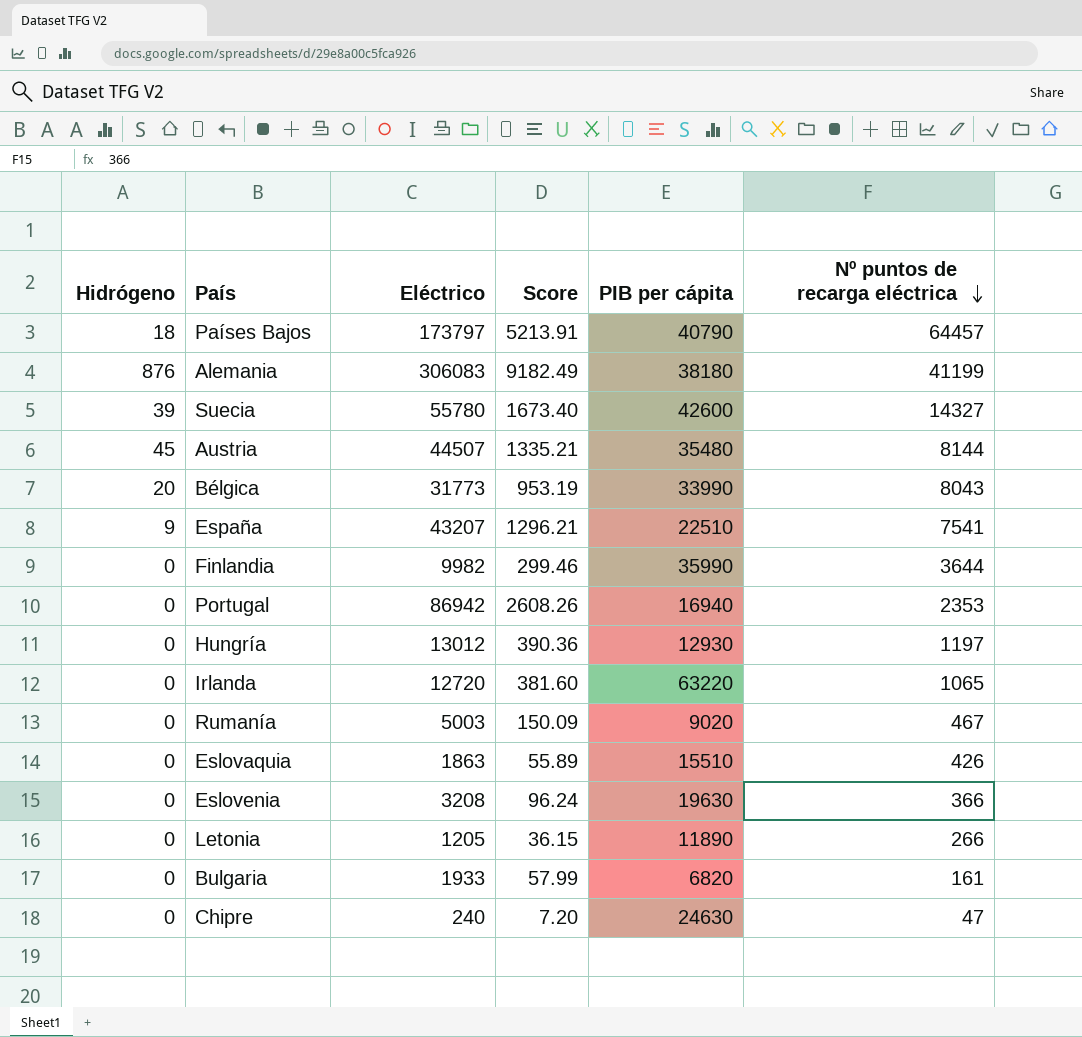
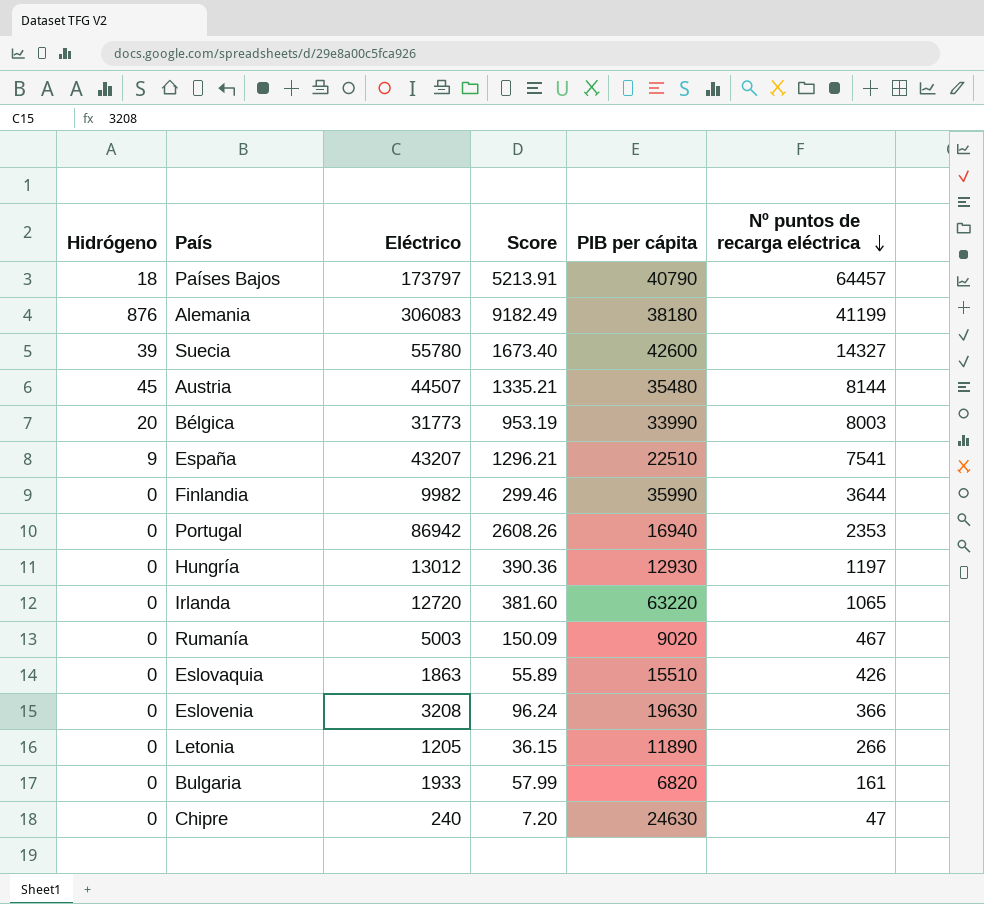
Bélgica | Nº puntos de recarga eléctrica: 8043 -> 8003

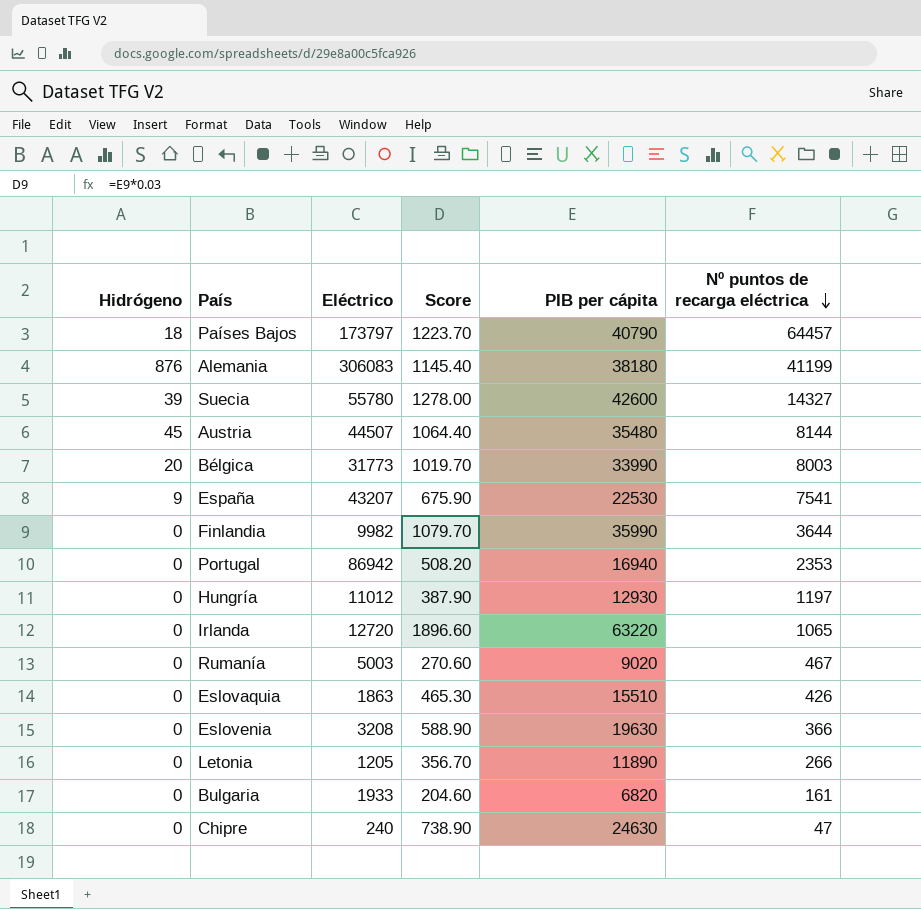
column Score | formula: [Eléctrico] * 0.03 -> [PIB per cápita] * 0.03
España | PIB per cápita: 22510 -> 22530
Hungría | Eléctrico: 13012 -> 11012

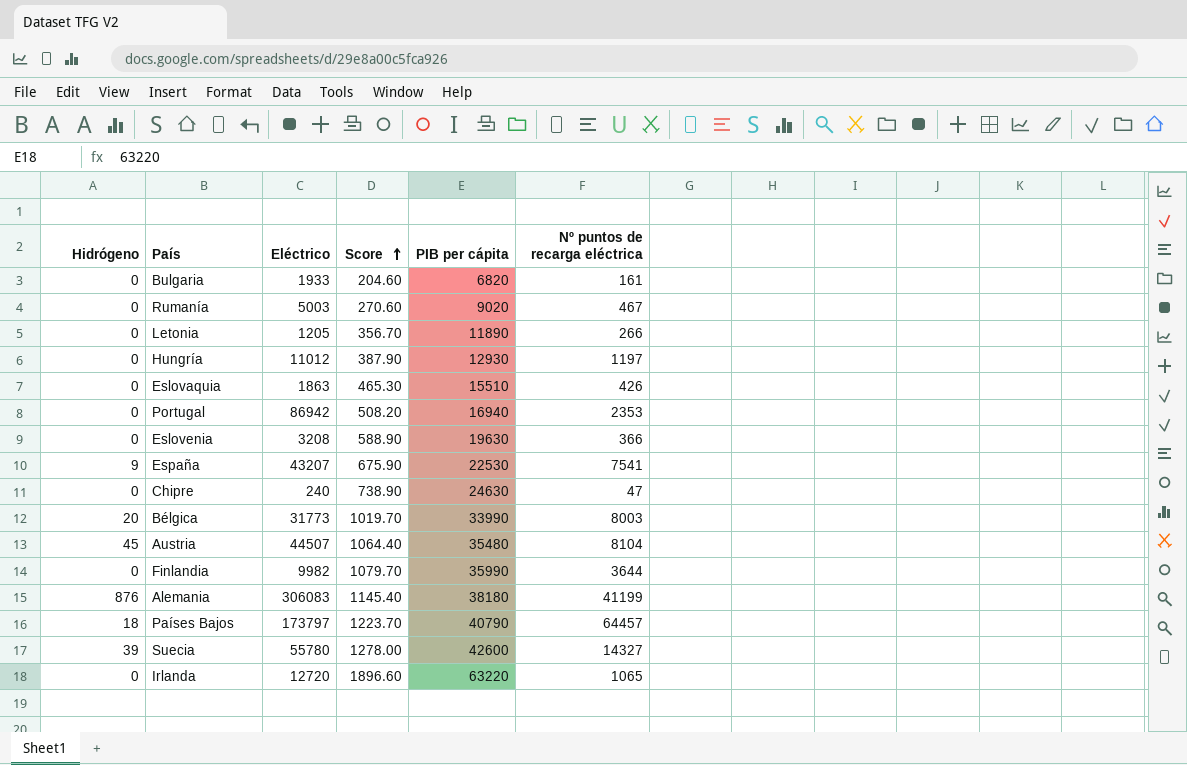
row order: Nº puntos de recarga eléctrica descending -> Score ascending
Austria | Nº puntos de recarga eléctrica: 8144 -> 8104

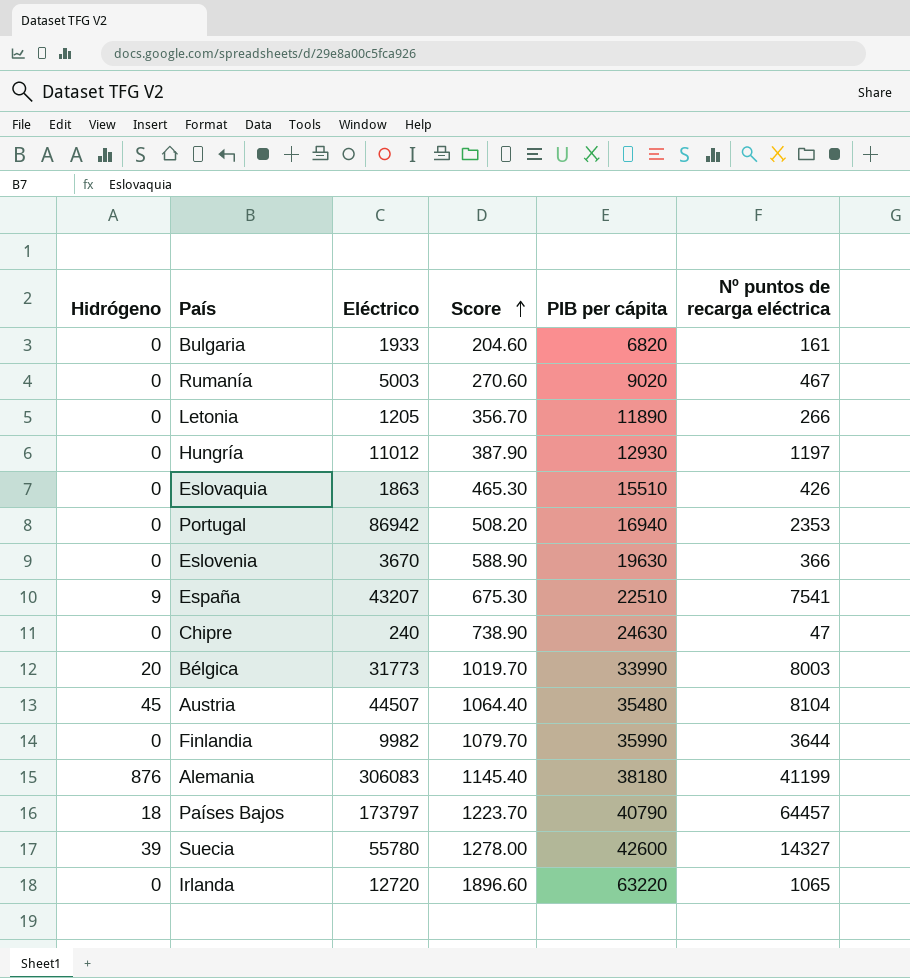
Eslovenia | Eléctrico: 3208 -> 3670
España | Score: 675.90 -> 675.30
España | PIB per cápita: 22530 -> 22510

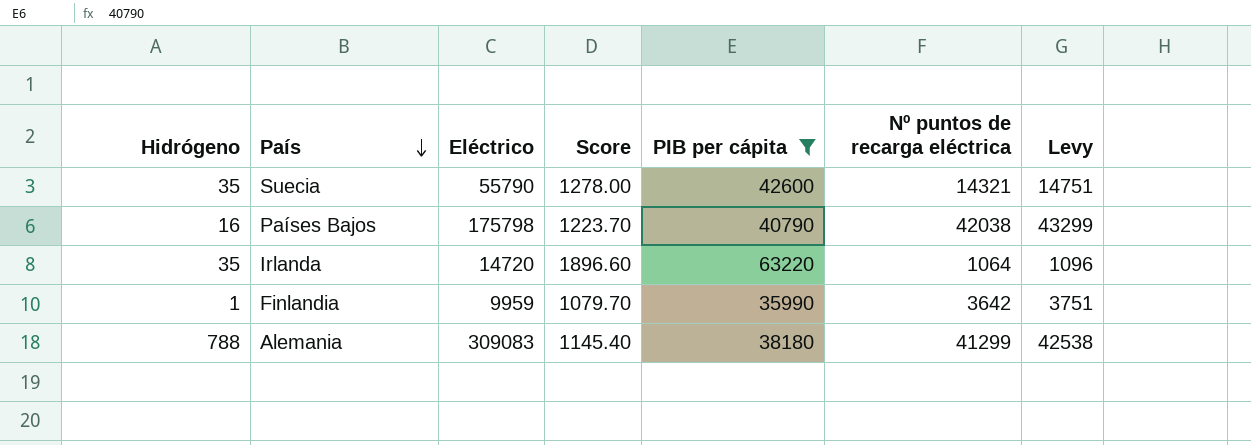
filter: none -> PIB per cápita >= 35990
row order: Score ascending -> País descending
column Levy | formula: none -> [Nº puntos de recarga eléctrica] * 1.03
Suecia | Hidrógeno: 39 -> 35
Suecia | Eléctrico: 55780 -> 55790
Suecia | Nº puntos de recarga eléctrica: 14327 -> 14321
Países Bajos | Hidrógeno: 18 -> 16
Países Bajos | Eléctrico: 173797 -> 175798
Países Bajos | Nº puntos de recarga eléctrica: 64457 -> 42038
Irlanda | Hidrógeno: 0 -> 35
Irlanda | Eléctrico: 12720 -> 14720
Irlanda | Nº puntos de recarga eléctrica: 1065 -> 1064
Finlandia | Hidrógeno: 0 -> 1
Finlandia | Eléctrico: 9982 -> 9959
Finlandia | Nº puntos de recarga eléctrica: 3644 -> 3642
Alemania | Hidrógeno: 876 -> 788
Alemania | Eléctrico: 306083 -> 309083
Alemania | Nº puntos de recarga eléctrica: 41199 -> 41299

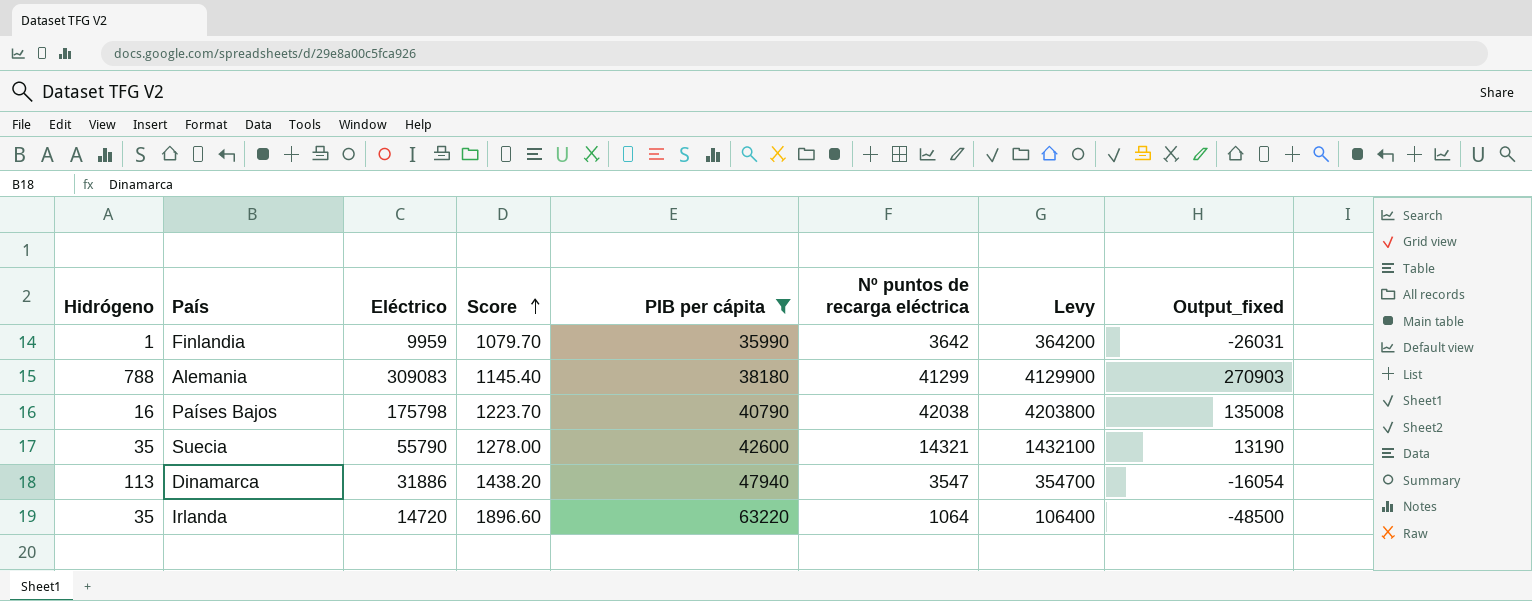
row order: País descending -> Score ascending
column Levy | formula: [Nº puntos de recarga eléctrica] * 1.03 -> [Nº puntos de recarga eléctrica] * 100
column Output_fixed | formula: none -> [Eléctrico] - [PIB per cápita]
row Dinamarca: none -> 113 | 31886 | 1438.20 | 47940 | 3547 | 354700 | -16054

